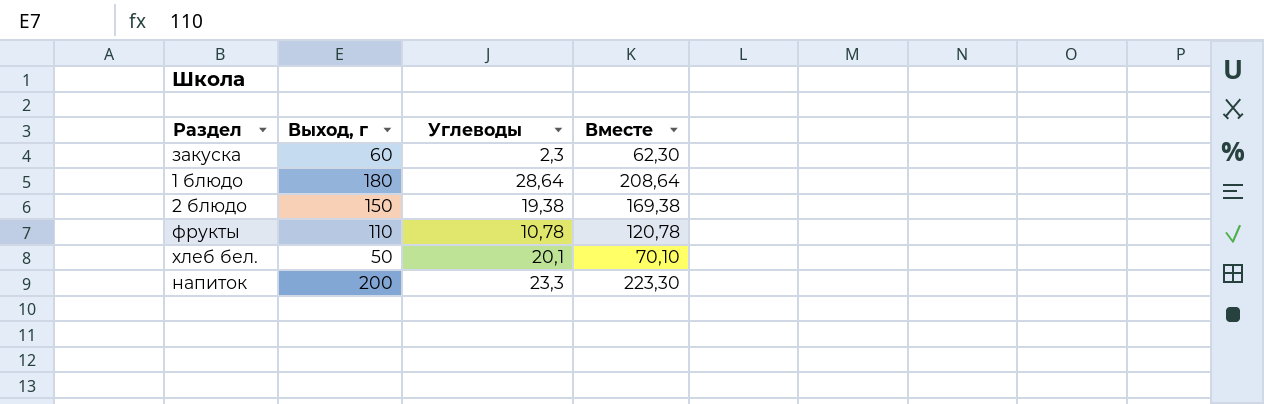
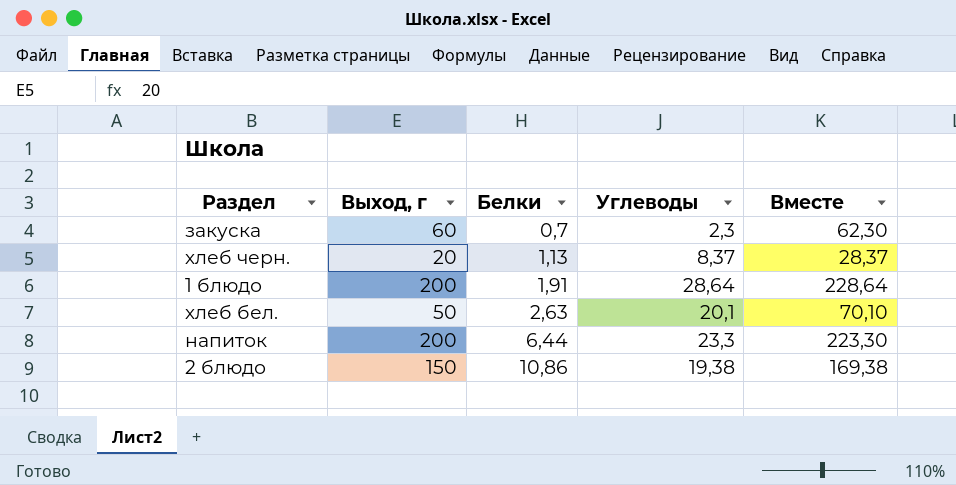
row order: none -> Белки ascending
column Белки | position: none -> 3
row фрукты: 110 | 10,78 | 120,78 -> none
row хлеб черн.: none -> 20 | 1,13 | 8,37 | 28,37
1 блюдо | Выход, г: 180 -> 200
1 блюдо | Вместе: 208,64 -> 228,64

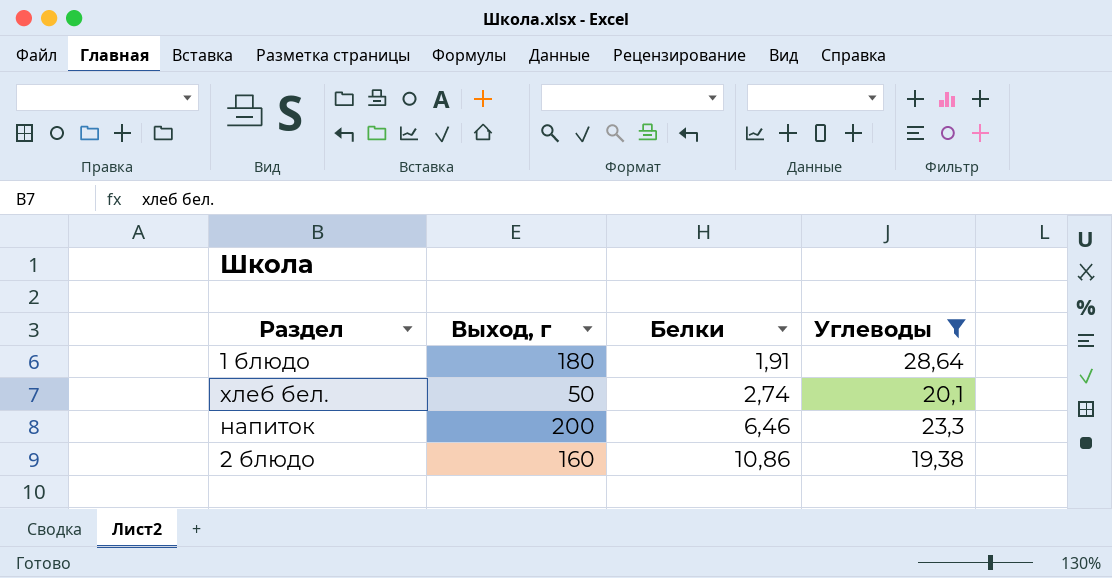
filter: none -> Углеводы >= 19,38
column Вместе | formula: [Выход, г] + [Углеводы] -> none
1 блюдо | Выход, г: 200 -> 180
хлеб бел. | Белки: 2,63 -> 2,74
напиток | Белки: 6,44 -> 6,46
2 блюдо | Выход, г: 150 -> 160

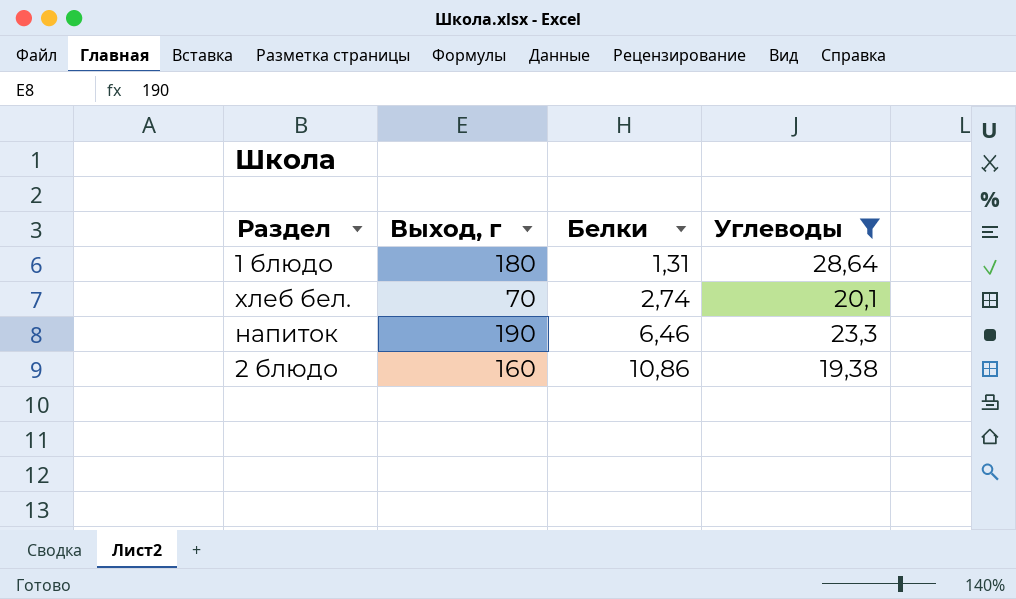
1 блюдо | Белки: 1,91 -> 1,31
хлеб бел. | Выход, г: 50 -> 70
напиток | Выход, г: 200 -> 190

